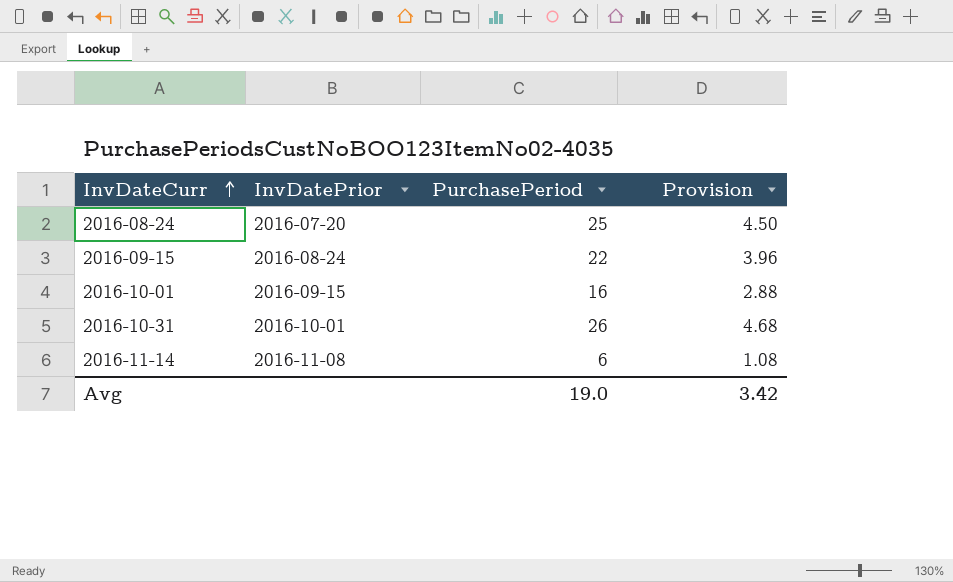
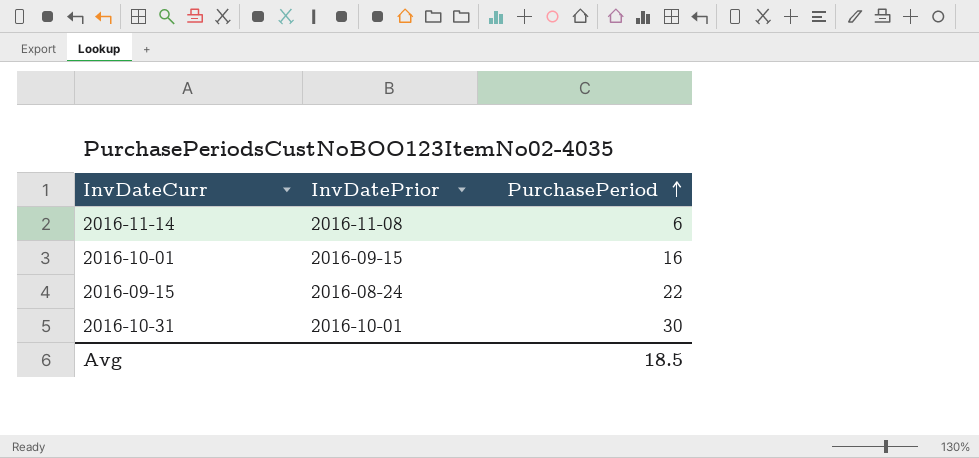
row order: InvDateCurr ascending -> PurchasePeriod ascending
column Provision | formula: [PurchasePeriod] * 0.18 -> none
row 2016-08-24: 2016-07-20 | 25 | 4.50 -> none
2016-10-31 | PurchasePeriod: 26 -> 30
Avg | PurchasePeriod: 19.0 -> 18.5

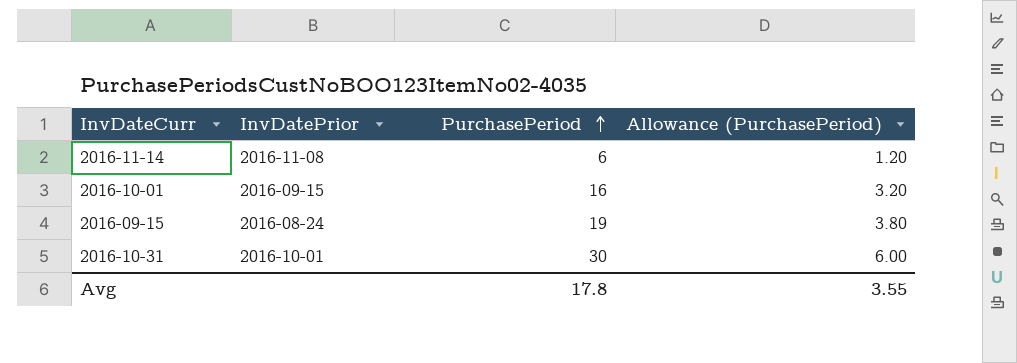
column Allowance (PurchasePeriod) | formula: none -> [PurchasePeriod] * 0.2
2016-09-15 | PurchasePeriod: 22 -> 19
Avg | PurchasePeriod: 18.5 -> 17.8

